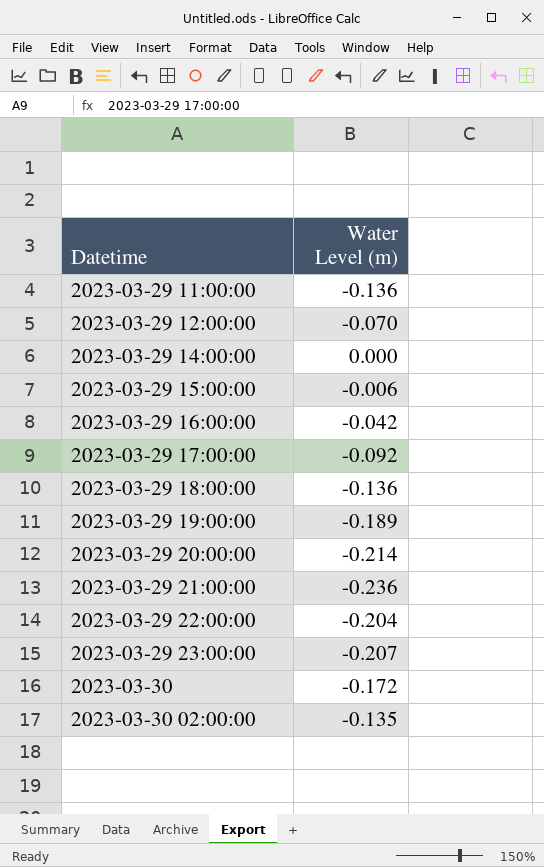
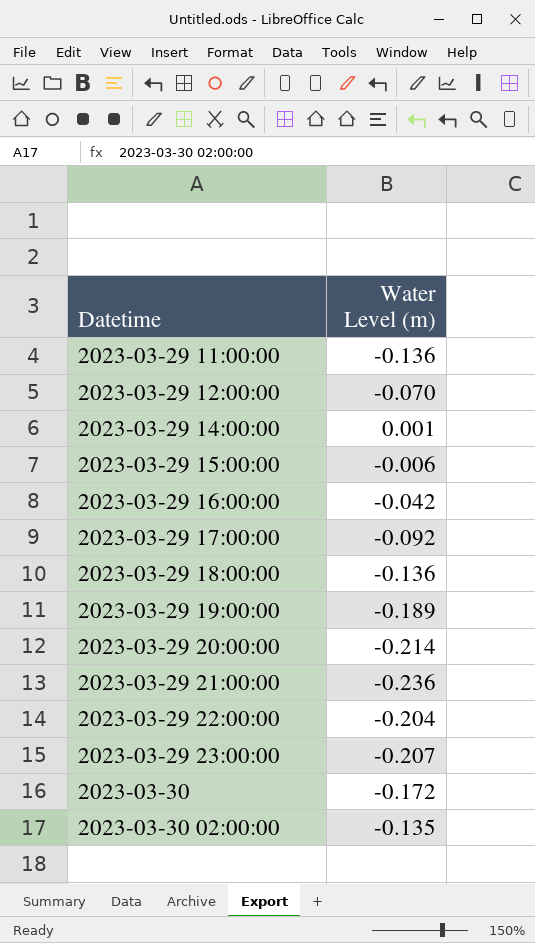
2023-03-29 14:00:00 | Water Level (m): 0.000 -> 0.001

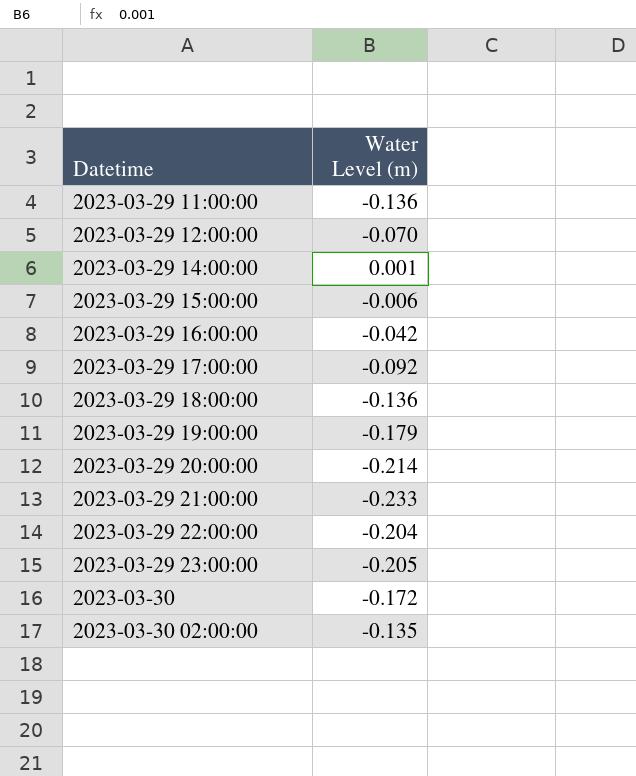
2023-03-29 19:00:00 | Water Level (m): -0.189 -> -0.179
2023-03-29 21:00:00 | Water Level (m): -0.236 -> -0.233
2023-03-29 23:00:00 | Water Level (m): -0.207 -> -0.205

